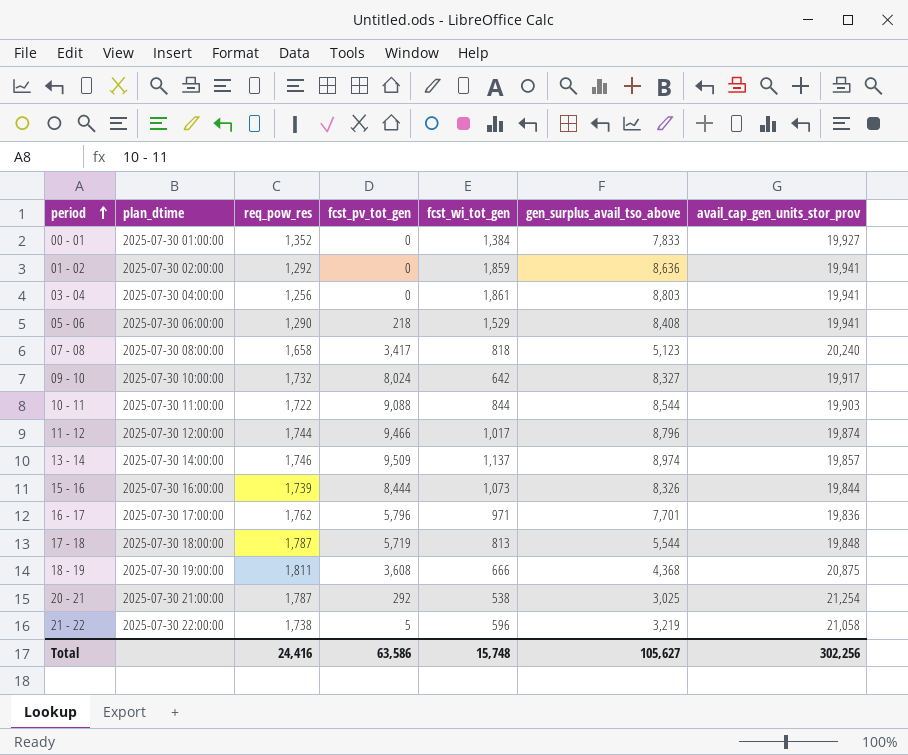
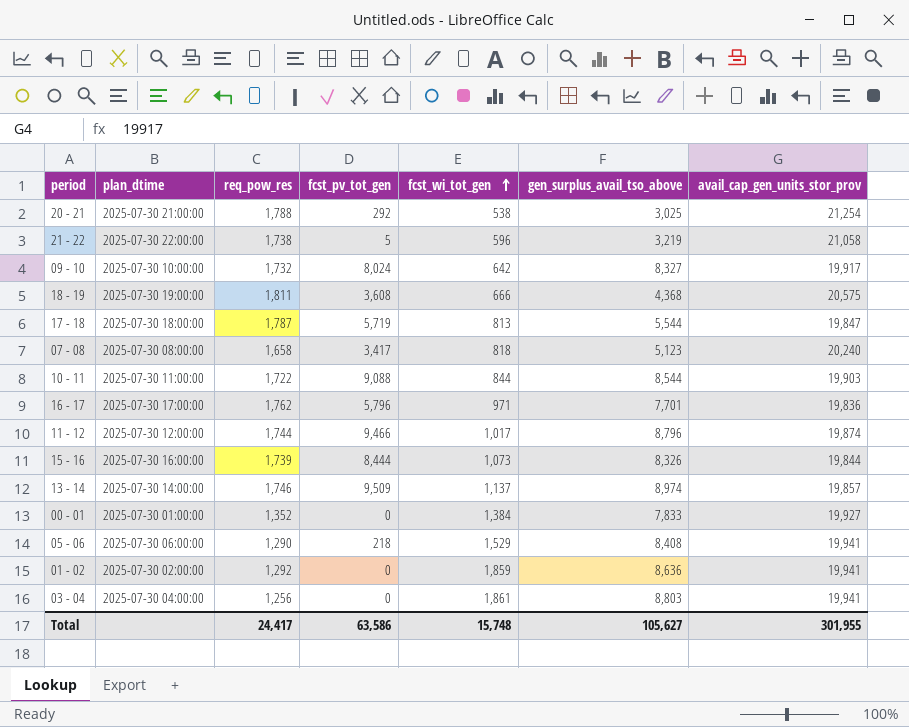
row order: period ascending -> fcst_wi_tot_gen ascending
20 - 21 | req_pow_res: 1,787 -> 1,788
18 - 19 | avail_cap_gen_units_stor_prov: 20,875 -> 20,575
17 - 18 | avail_cap_gen_units_stor_prov: 19,848 -> 19,847
Total | req_pow_res: 24,416 -> 24,417
Total | avail_cap_gen_units_stor_prov: 302,256 -> 301,955

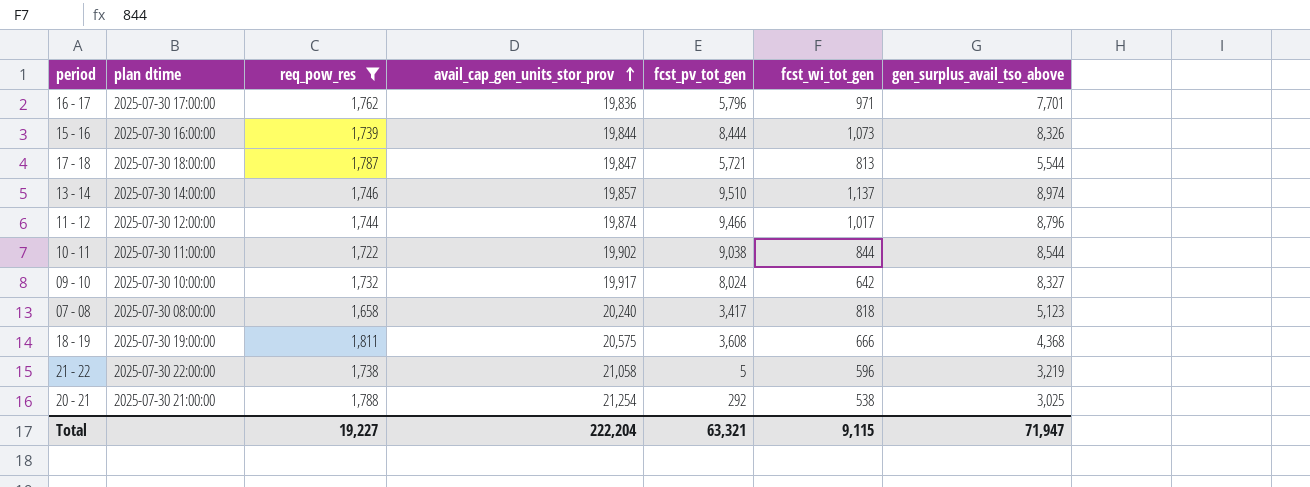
filter: none -> req_pow_res >= 1,658
row order: fcst_wi_tot_gen ascending -> avail_cap_gen_units_stor_prov ascending
column name: plan_dtime -> plan dtime
column avail_cap_gen_units_stor_prov | position: 7 -> 4
17 - 18 | fcst_pv_tot_gen: 5,719 -> 5,721
13 - 14 | fcst_pv_tot_gen: 9,509 -> 9,510
10 - 11 | avail_cap_gen_units_stor_prov: 19,903 -> 19,902
10 - 11 | fcst_pv_tot_gen: 9,088 -> 9,038
Total | req_pow_res: 24,417 -> 19,227
Total | avail_cap_gen_units_stor_prov: 301,955 -> 222,204
Total | fcst_pv_tot_gen: 63,586 -> 63,321
Total | fcst_wi_tot_gen: 15,748 -> 9,115
Total | gen_surplus_avail_tso_above: 105,627 -> 71,947

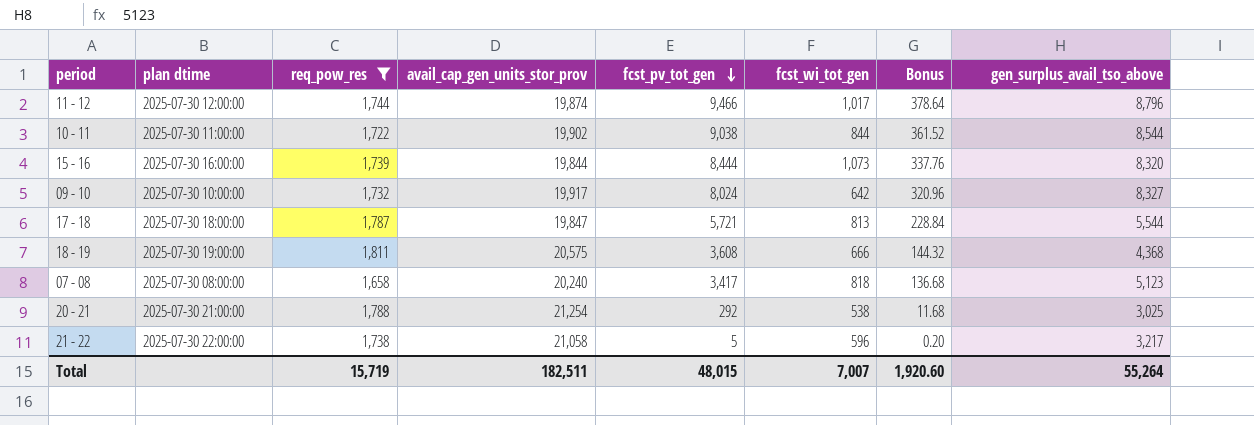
row order: avail_cap_gen_units_stor_prov ascending -> fcst_pv_tot_gen descending
column Bonus | formula: none -> [fcst_pv_tot_gen] * 0.04
row 16 - 17: 2025-07-30 17:00:00 | 1,762 | 19,836 | 5,796 | 971 | 7,701 -> none
row 13 - 14: 2025-07-30 14:00:00 | 1,746 | 19,857 | 9,510 | 1,137 | 8,974 -> none
15 - 16 | gen_surplus_avail_tso_above: 8,326 -> 8,320
21 - 22 | gen_surplus_avail_tso_above: 3,219 -> 3,217
Total | req_pow_res: 19,227 -> 15,719
Total | avail_cap_gen_units_stor_prov: 222,204 -> 182,511
Total | fcst_pv_tot_gen: 63,321 -> 48,015
Total | fcst_wi_tot_gen: 9,115 -> 7,007
Total | gen_surplus_avail_tso_above: 71,947 -> 55,264

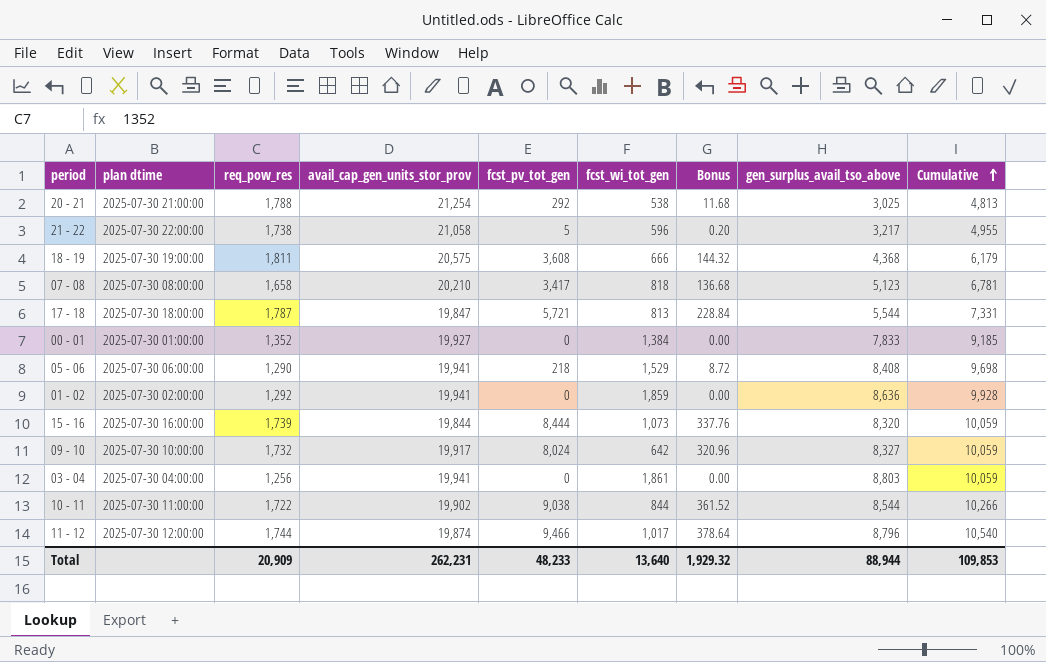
filter: req_pow_res >= 1,658 -> none
row order: fcst_pv_tot_gen descending -> Cumulative ascending
column Cumulative | formula: none -> [req_pow_res] + [gen_surplus_avail_tso_above]
07 - 08 | avail_cap_gen_units_stor_prov: 20,240 -> 20,210
Total | req_pow_res: 15,719 -> 20,909
Total | avail_cap_gen_units_stor_prov: 182,511 -> 262,231
Total | fcst_pv_tot_gen: 48,015 -> 48,233
Total | fcst_wi_tot_gen: 7,007 -> 13,640
Total | Bonus: 1,920.60 -> 1,929.32
Total | gen_surplus_avail_tso_above: 55,264 -> 88,944

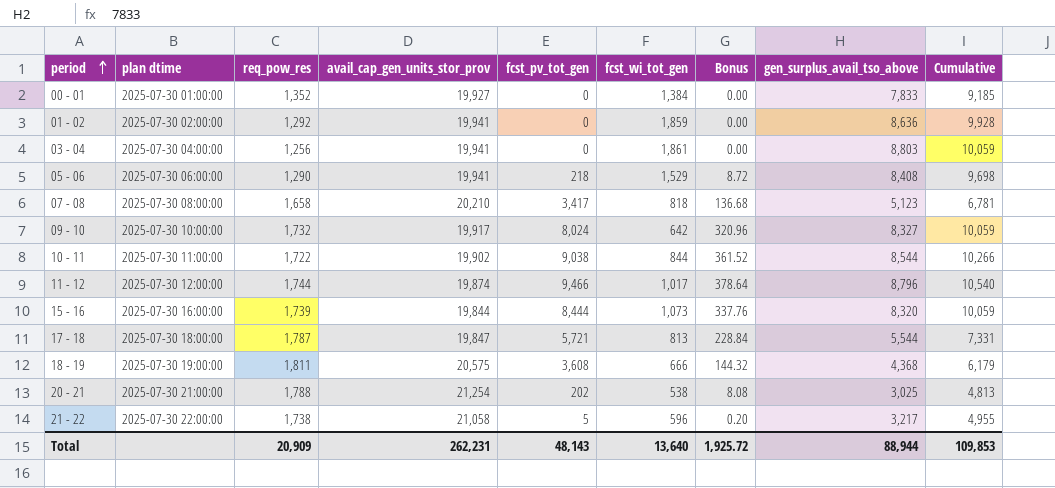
row order: Cumulative ascending -> period ascending
20 - 21 | fcst_pv_tot_gen: 292 -> 202
20 - 21 | Bonus: 11.68 -> 8.08
Total | fcst_pv_tot_gen: 48,233 -> 48,143
Total | Bonus: 1,929.32 -> 1,925.72

